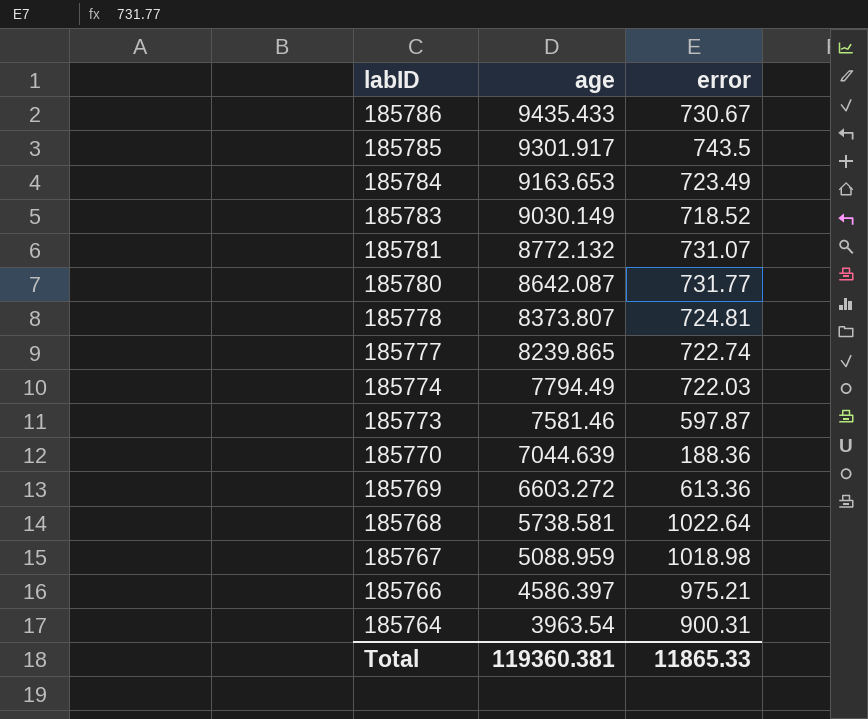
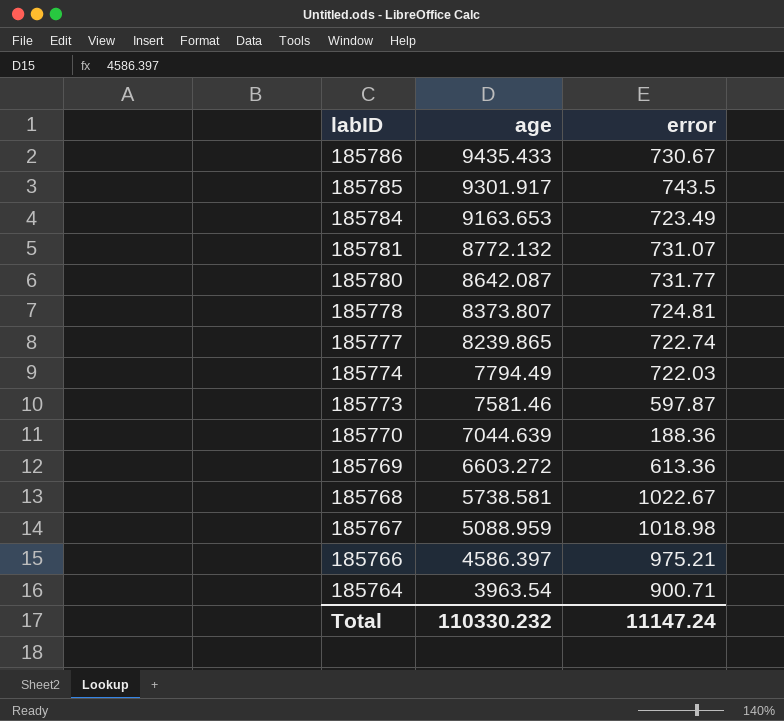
row 185783: 9030.149 | 718.52 -> none
185768 | error: 1022.64 -> 1022.67
185764 | error: 900.31 -> 900.71
Total | age: 119360.381 -> 110330.232
Total | error: 11865.33 -> 11147.24

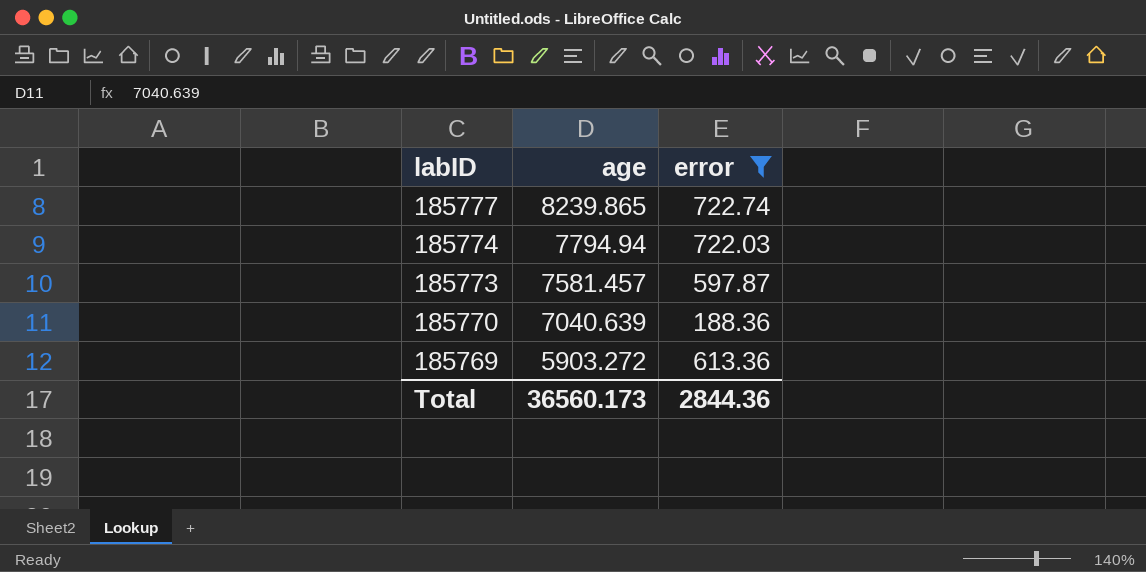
filter: none -> error <= 722.74
185774 | age: 7794.49 -> 7794.94
185773 | age: 7581.46 -> 7581.457
185770 | age: 7044.639 -> 7040.639
185769 | age: 6603.272 -> 5903.272
Total | age: 110330.232 -> 36560.173
Total | error: 11147.24 -> 2844.36

